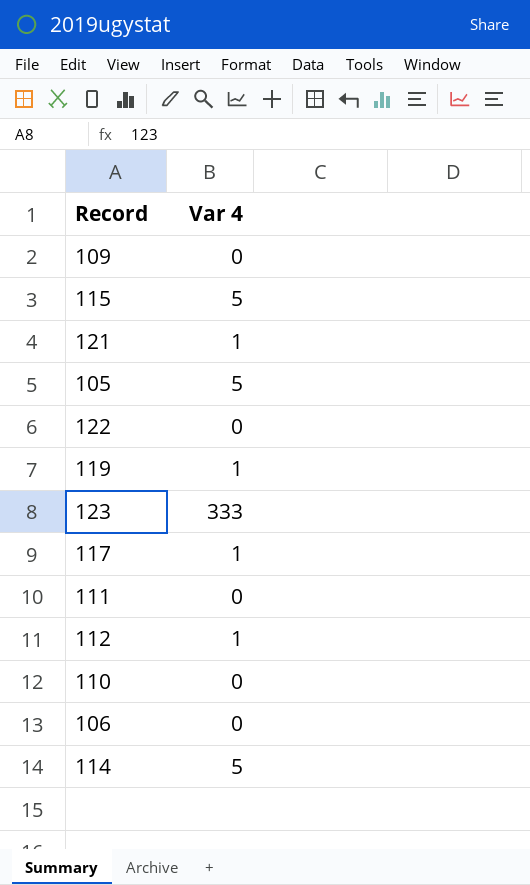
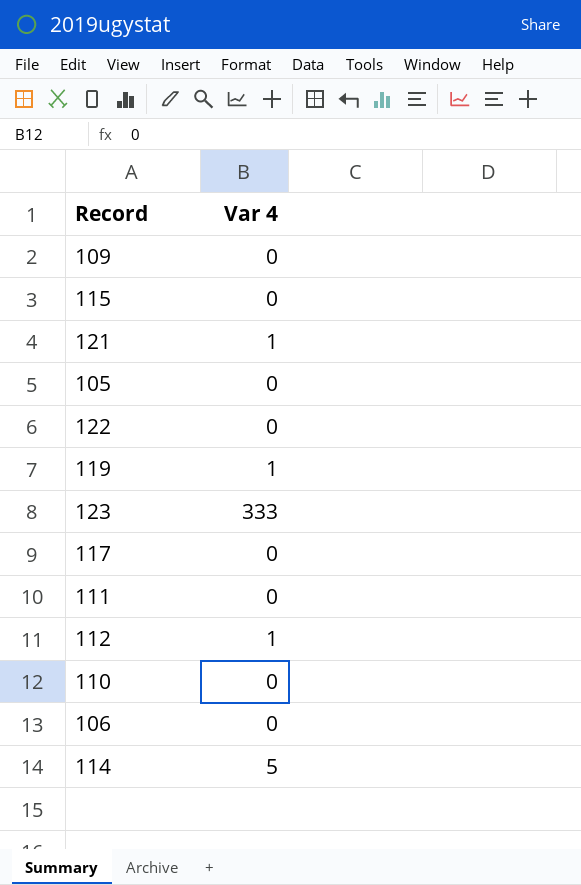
115 | Var 4: 5 -> 0
105 | Var 4: 5 -> 0
117 | Var 4: 1 -> 0

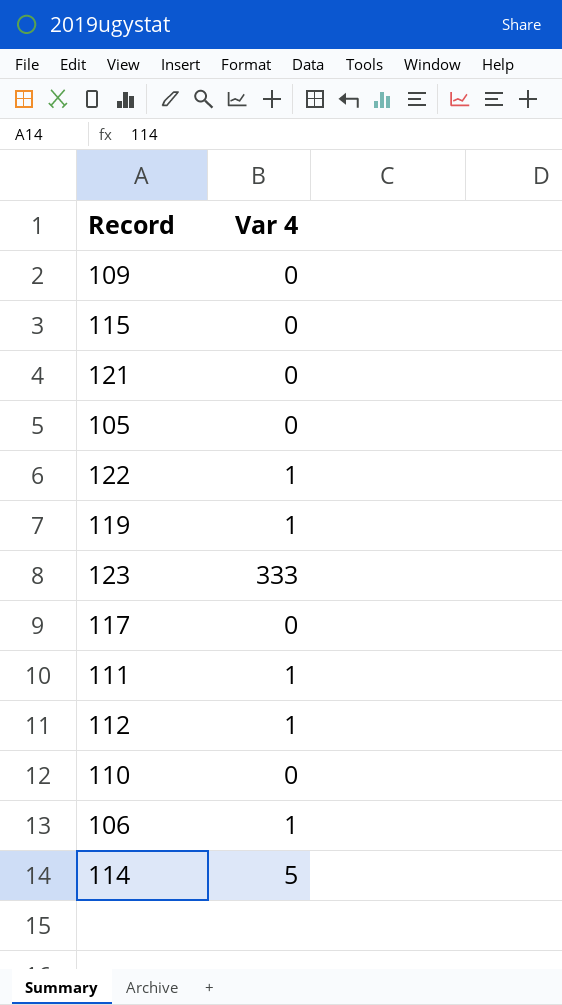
121 | Var 4: 1 -> 0
122 | Var 4: 0 -> 1
111 | Var 4: 0 -> 1
106 | Var 4: 0 -> 1

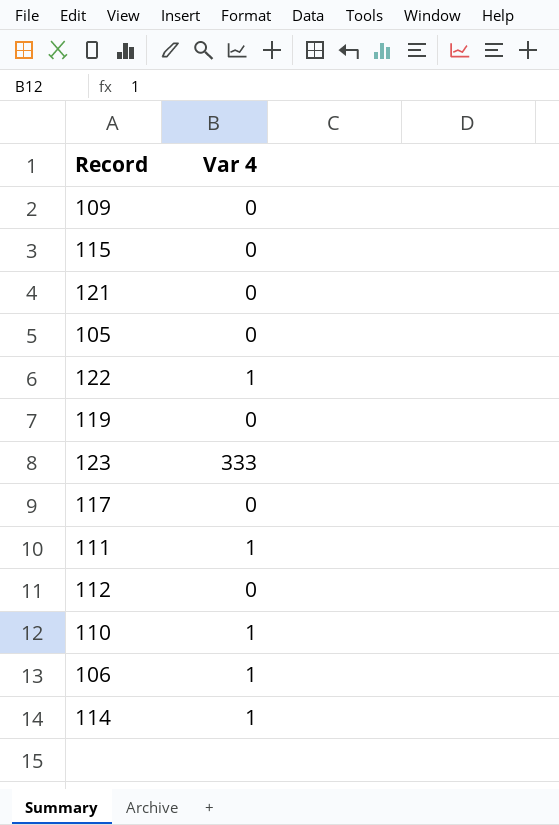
119 | Var 4: 1 -> 0
112 | Var 4: 1 -> 0
110 | Var 4: 0 -> 1
114 | Var 4: 5 -> 1

